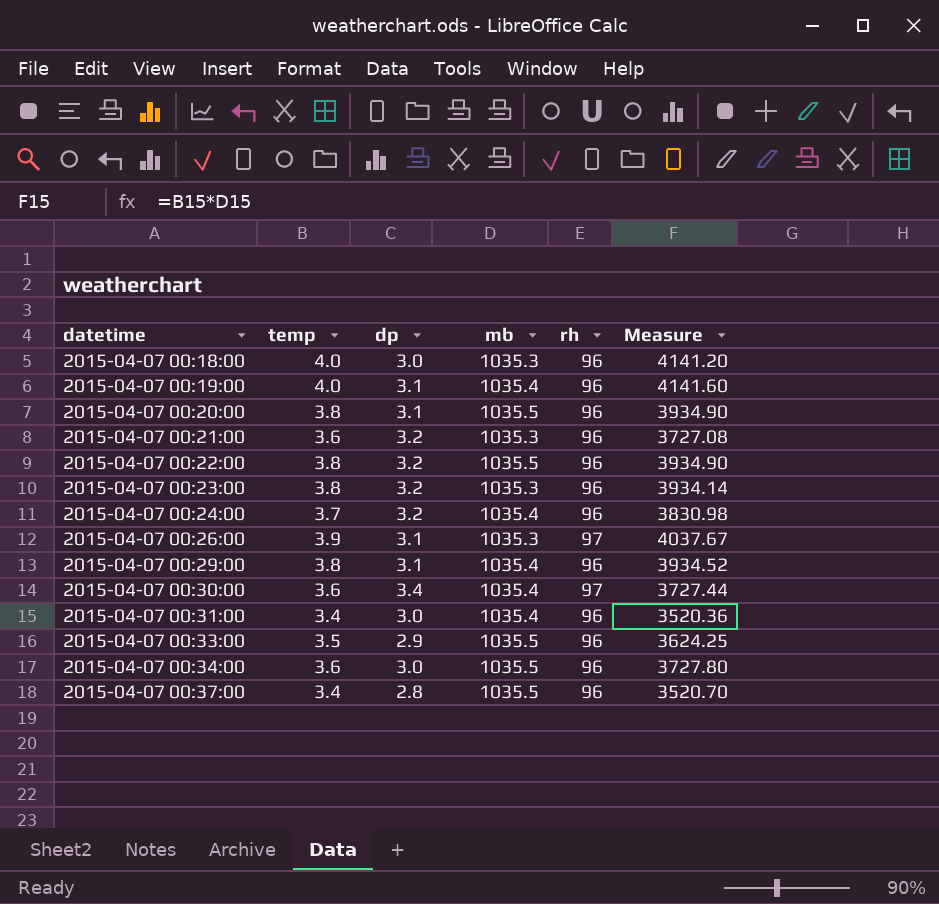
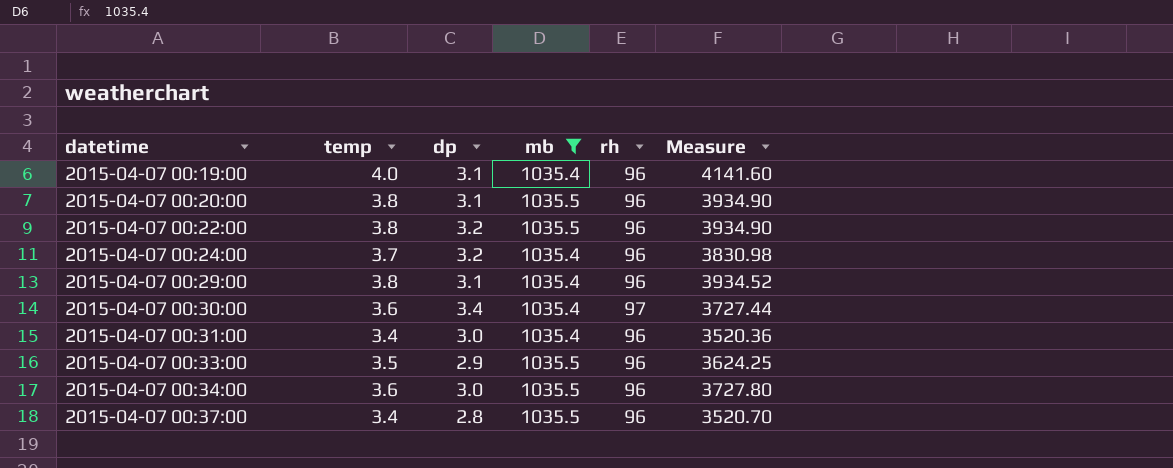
filter: none -> mb != 1035.3

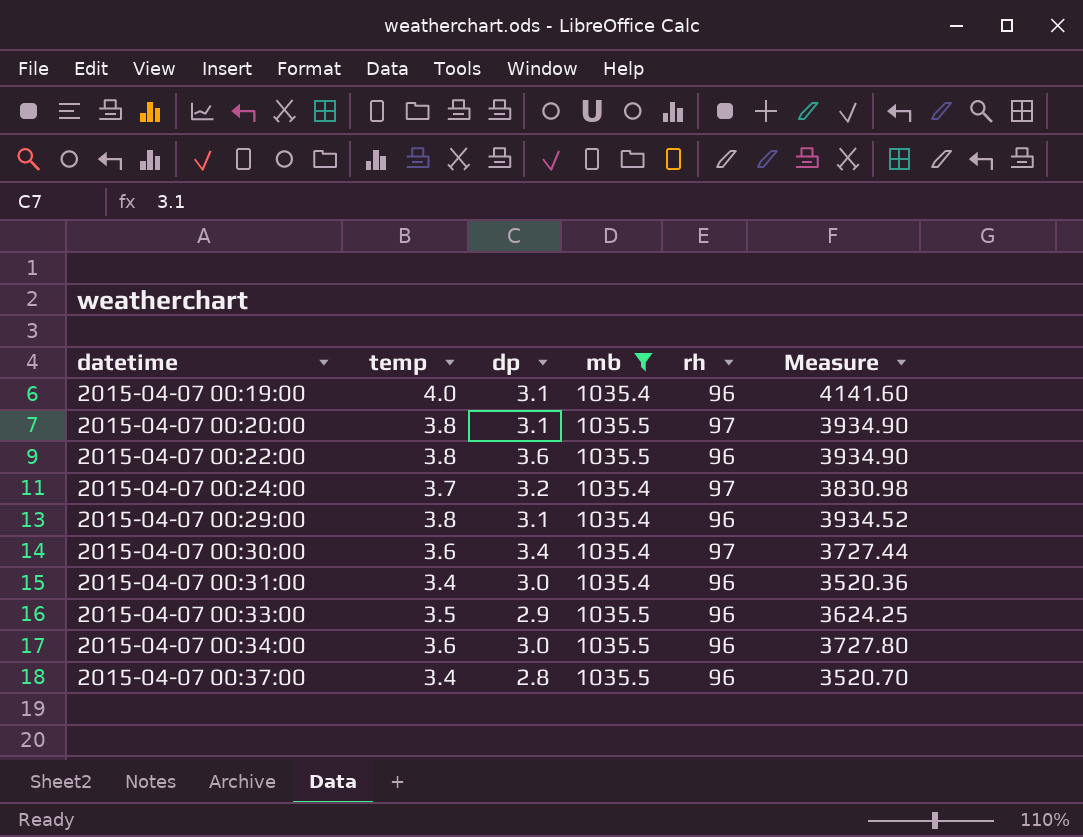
2015-04-07 00:20:00 | rh: 96 -> 97
2015-04-07 00:22:00 | dp: 3.2 -> 3.6
2015-04-07 00:24:00 | rh: 96 -> 97

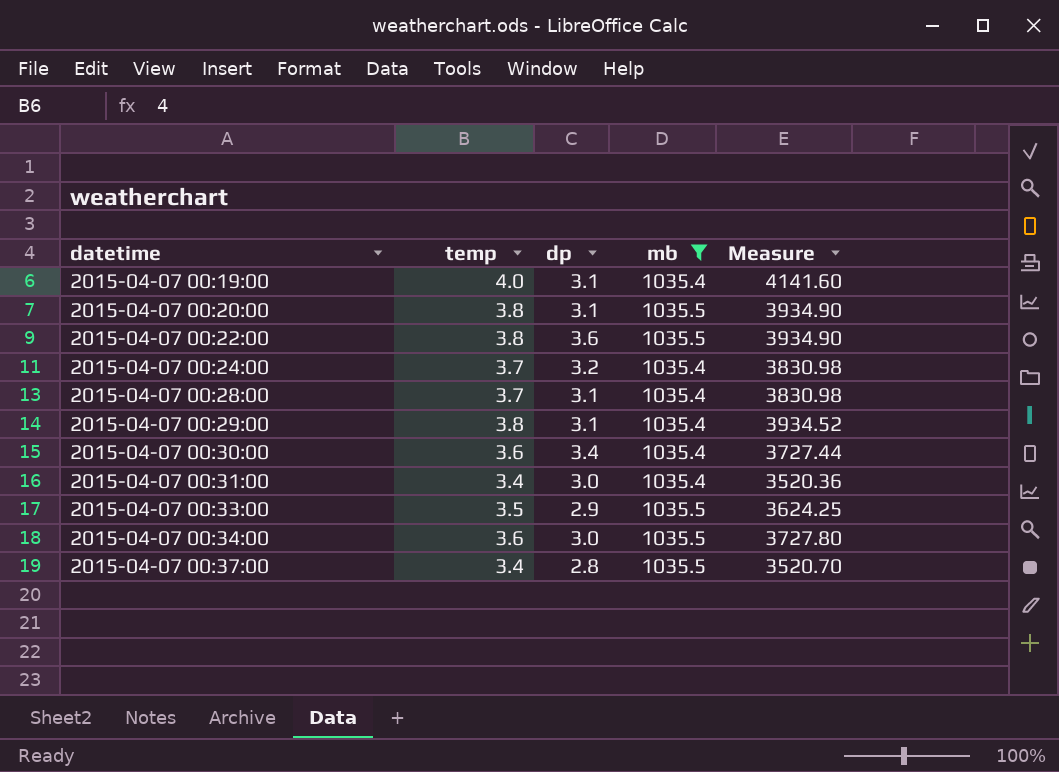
column rh | position: 5 -> none
row 2015-04-07 00:28:00: none -> 3.7 | 3.1 | 1035.4 | 3830.98

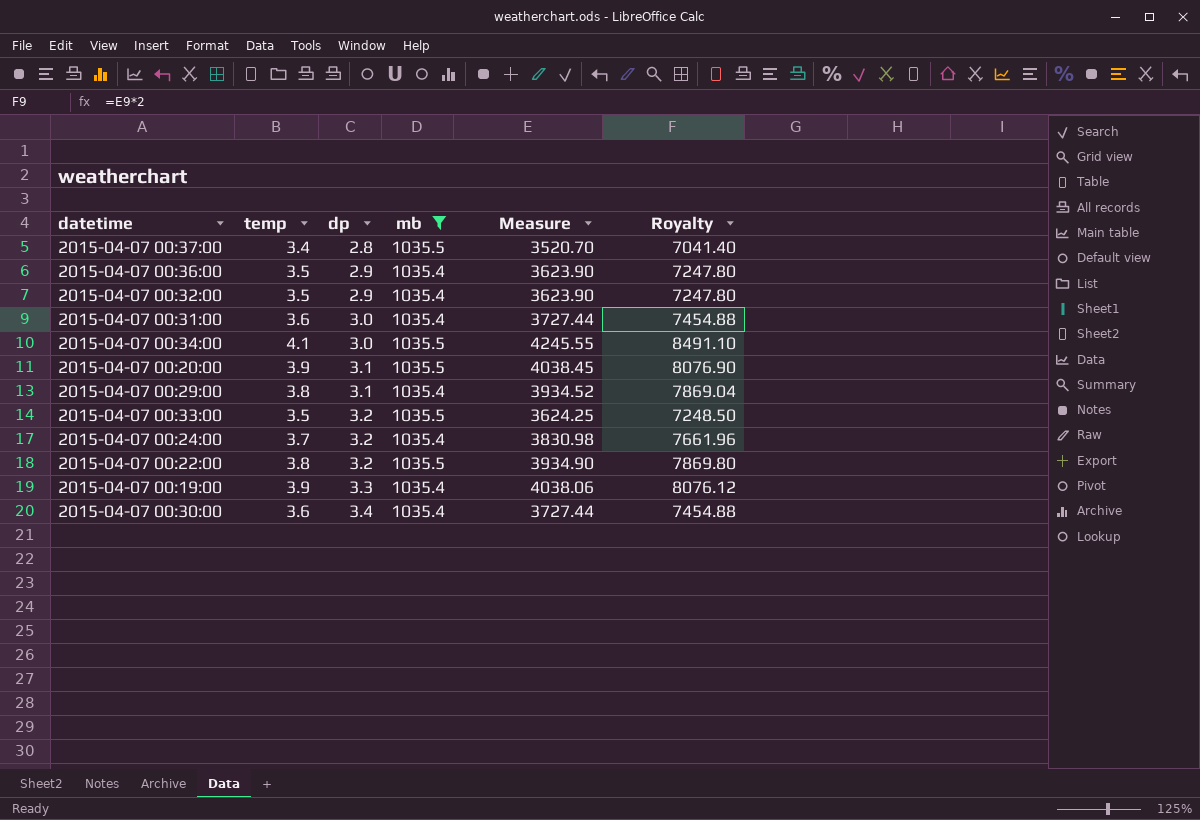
row order: datetime ascending -> dp ascending
column Royalty | formula: none -> [Measure] * 2
row 2015-04-07 00:28:00: 3.7 | 3.1 | 1035.4 | 3830.98 -> none
row 2015-04-07 00:36:00: none -> 3.5 | 2.9 | 1035.4 | 3623.90 | 7247.80
row 2015-04-07 00:32:00: none -> 3.5 | 2.9 | 1035.4 | 3623.90 | 7247.80
2015-04-07 00:31:00 | temp: 3.4 -> 3.6
2015-04-07 00:31:00 | Measure: 3520.36 -> 3727.44
2015-04-07 00:34:00 | temp: 3.6 -> 4.1
2015-04-07 00:34:00 | Measure: 3727.80 -> 4245.55
2015-04-07 00:20:00 | temp: 3.8 -> 3.9
2015-04-07 00:20:00 | Measure: 3934.90 -> 4038.45
2015-04-07 00:33:00 | dp: 2.9 -> 3.2
2015-04-07 00:22:00 | dp: 3.6 -> 3.2
2015-04-07 00:19:00 | temp: 4.0 -> 3.9
2015-04-07 00:19:00 | dp: 3.1 -> 3.3
2015-04-07 00:19:00 | Measure: 4141.60 -> 4038.06

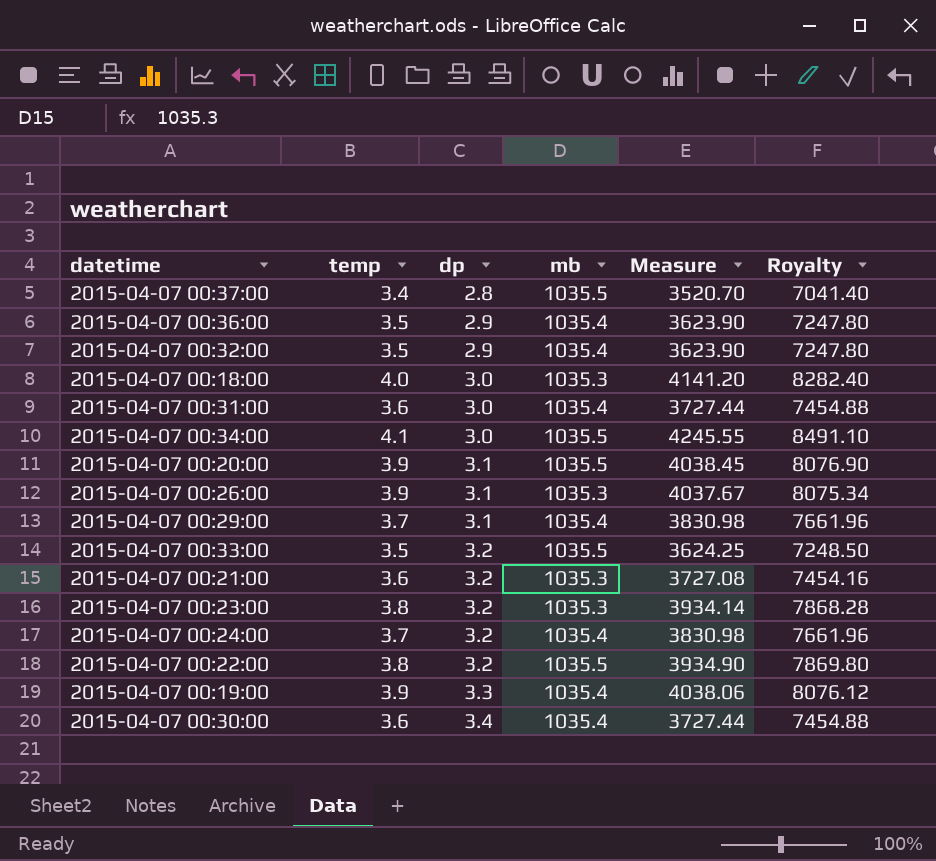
filter: mb != 1035.3 -> none
2015-04-07 00:29:00 | temp: 3.8 -> 3.7
2015-04-07 00:29:00 | Measure: 3934.52 -> 3830.98
2015-04-07 00:29:00 | Royalty: 7869.04 -> 7661.96

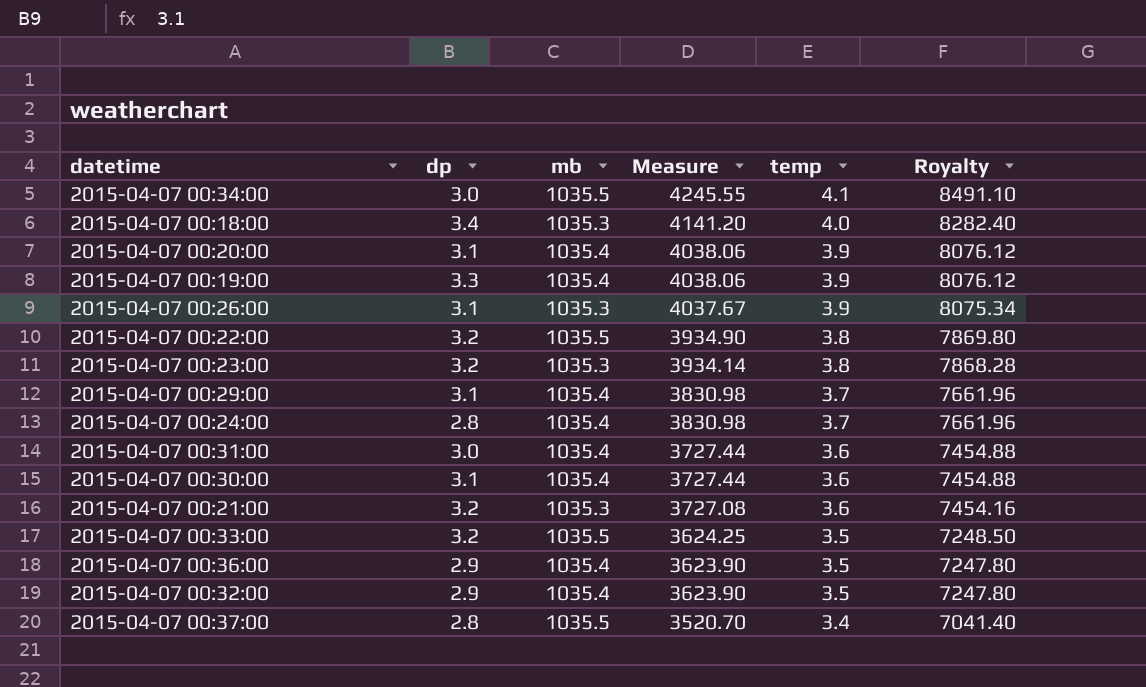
row order: dp ascending -> Measure descending
column temp | position: 2 -> 5
2015-04-07 00:18:00 | dp: 3.0 -> 3.4
2015-04-07 00:20:00 | mb: 1035.5 -> 1035.4
2015-04-07 00:20:00 | Measure: 4038.45 -> 4038.06
2015-04-07 00:20:00 | Royalty: 8076.90 -> 8076.12
2015-04-07 00:24:00 | dp: 3.2 -> 2.8
2015-04-07 00:30:00 | dp: 3.4 -> 3.1

